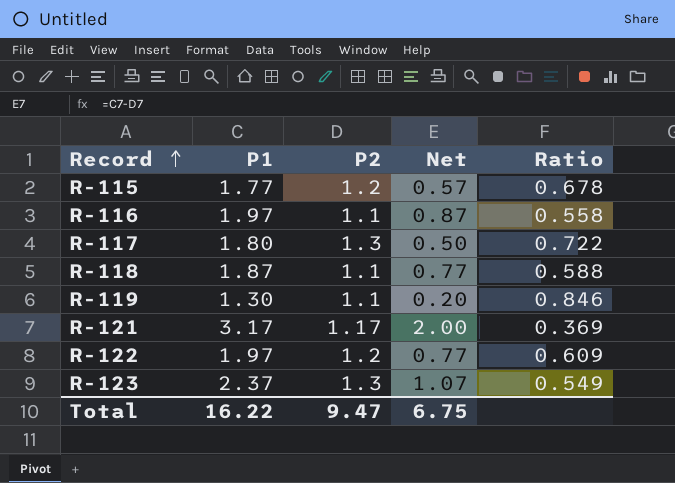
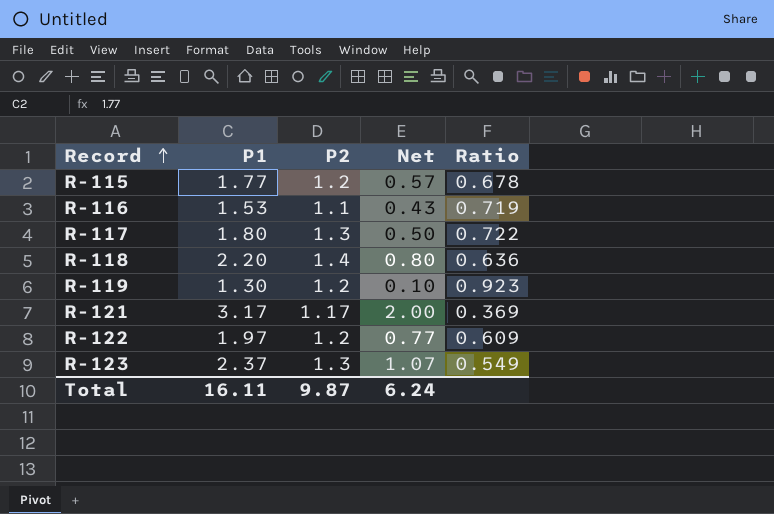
R-116 | P1: 1.97 -> 1.53
R-116 | Net: 0.87 -> 0.43
R-116 | Ratio: 0.558 -> 0.719
R-118 | P1: 1.87 -> 2.20
R-118 | P2: 1.1 -> 1.4
R-118 | Net: 0.77 -> 0.80
R-118 | Ratio: 0.588 -> 0.636
R-119 | P2: 1.1 -> 1.2
R-119 | Net: 0.20 -> 0.10
R-119 | Ratio: 0.846 -> 0.923
Total | P1: 16.22 -> 16.11
Total | P2: 9.47 -> 9.87
Total | Net: 6.75 -> 6.24

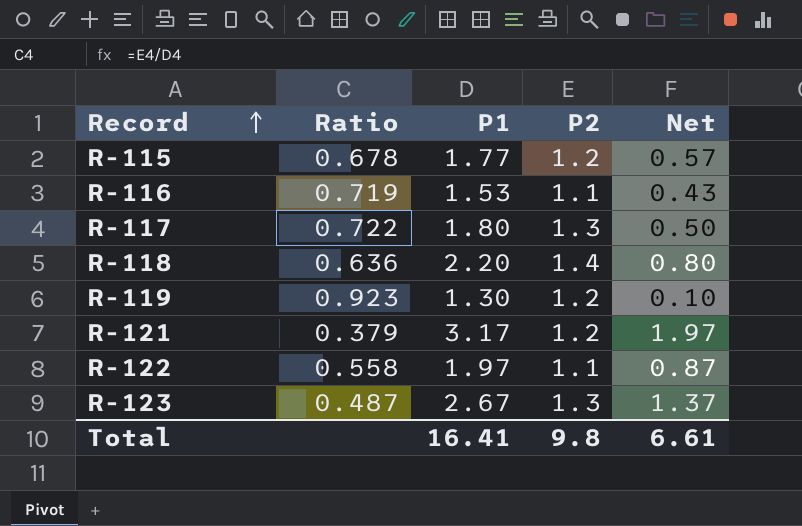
column Ratio | position: 5 -> 2
R-121 | Ratio: 0.369 -> 0.379
R-121 | P2: 1.17 -> 1.2
R-121 | Net: 2.00 -> 1.97
R-122 | Ratio: 0.609 -> 0.558
R-122 | P2: 1.2 -> 1.1
R-122 | Net: 0.77 -> 0.87
R-123 | Ratio: 0.549 -> 0.487
R-123 | P1: 2.37 -> 2.67
R-123 | Net: 1.07 -> 1.37
Total | P1: 16.11 -> 16.41
Total | P2: 9.87 -> 9.8
Total | Net: 6.24 -> 6.61

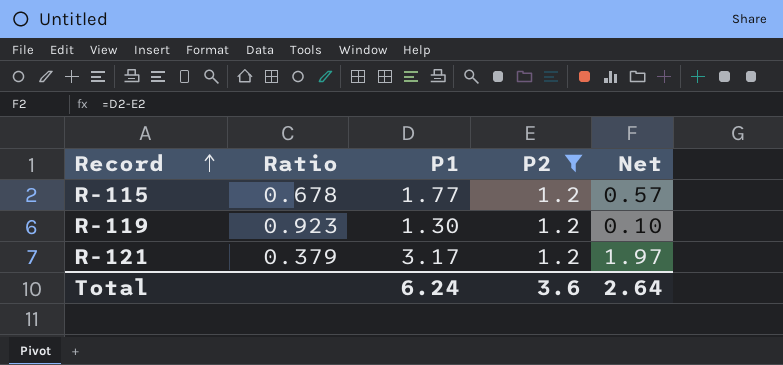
filter: none -> P2 = 1.2
Total | P1: 16.41 -> 6.24
Total | P2: 9.8 -> 3.6
Total | Net: 6.61 -> 2.64

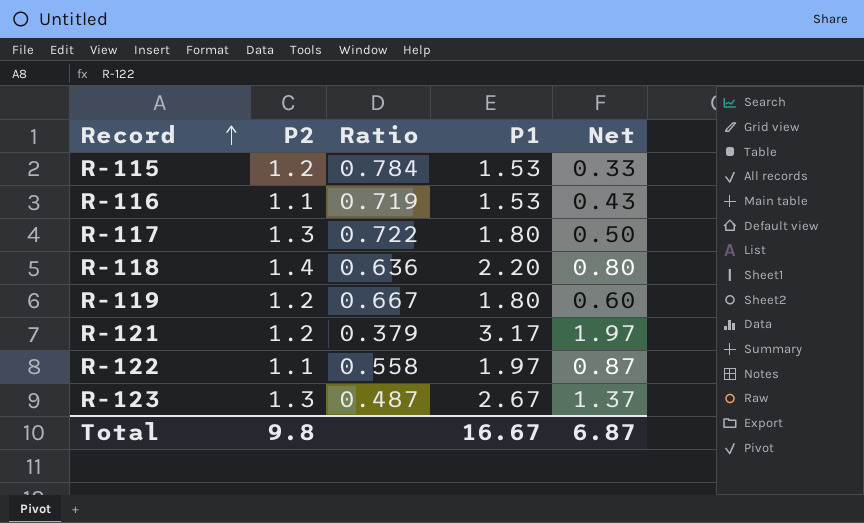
filter: P2 = 1.2 -> none
column P2 | position: 4 -> 2
R-115 | Ratio: 0.678 -> 0.784
R-115 | P1: 1.77 -> 1.53
R-115 | Net: 0.57 -> 0.33
R-119 | Ratio: 0.923 -> 0.667
R-119 | P1: 1.30 -> 1.80
R-119 | Net: 0.10 -> 0.60
Total | P2: 3.6 -> 9.8
Total | P1: 6.24 -> 16.67
Total | Net: 2.64 -> 6.87

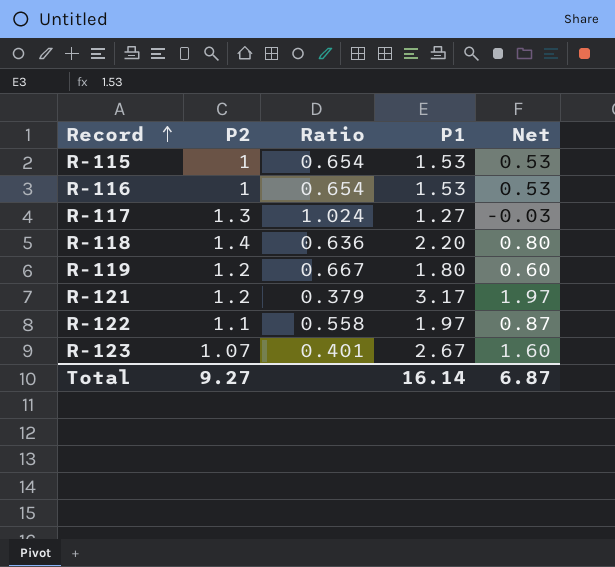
R-115 | P2: 1.2 -> 1
R-115 | Ratio: 0.784 -> 0.654
R-115 | Net: 0.33 -> 0.53
R-116 | P2: 1.1 -> 1
R-116 | Ratio: 0.719 -> 0.654
R-116 | Net: 0.43 -> 0.53
R-117 | Ratio: 0.722 -> 1.024
R-117 | P1: 1.80 -> 1.27
R-117 | Net: 0.50 -> -0.03
R-123 | P2: 1.3 -> 1.07
R-123 | Ratio: 0.487 -> 0.401
R-123 | Net: 1.37 -> 1.60
Total | P2: 9.8 -> 9.27
Total | P1: 16.67 -> 16.14

